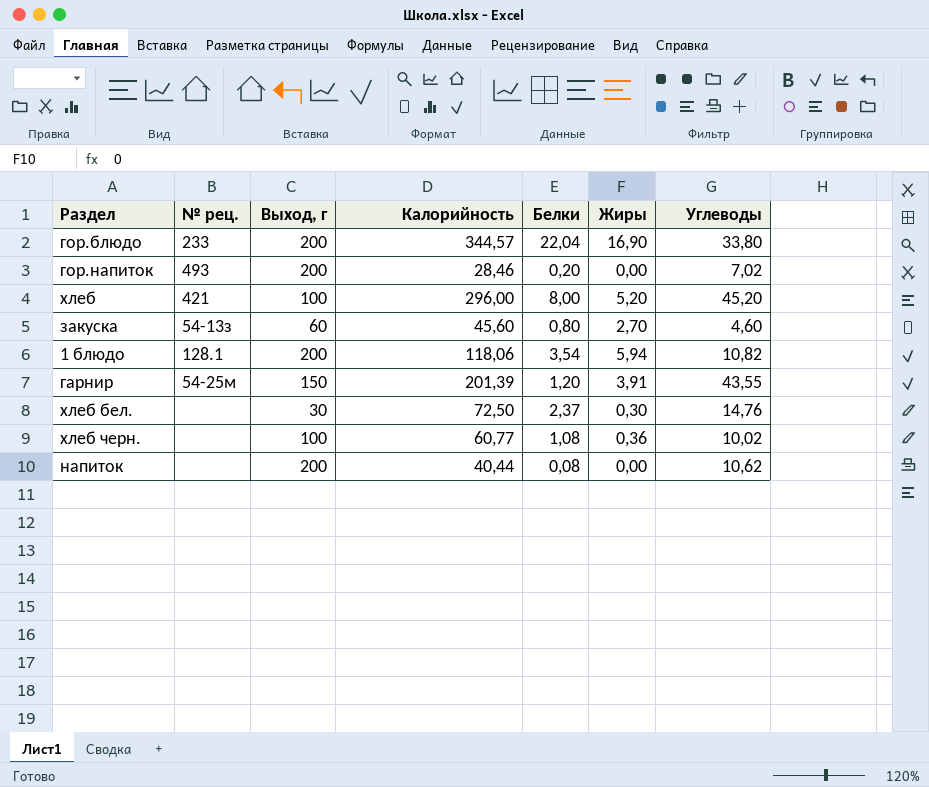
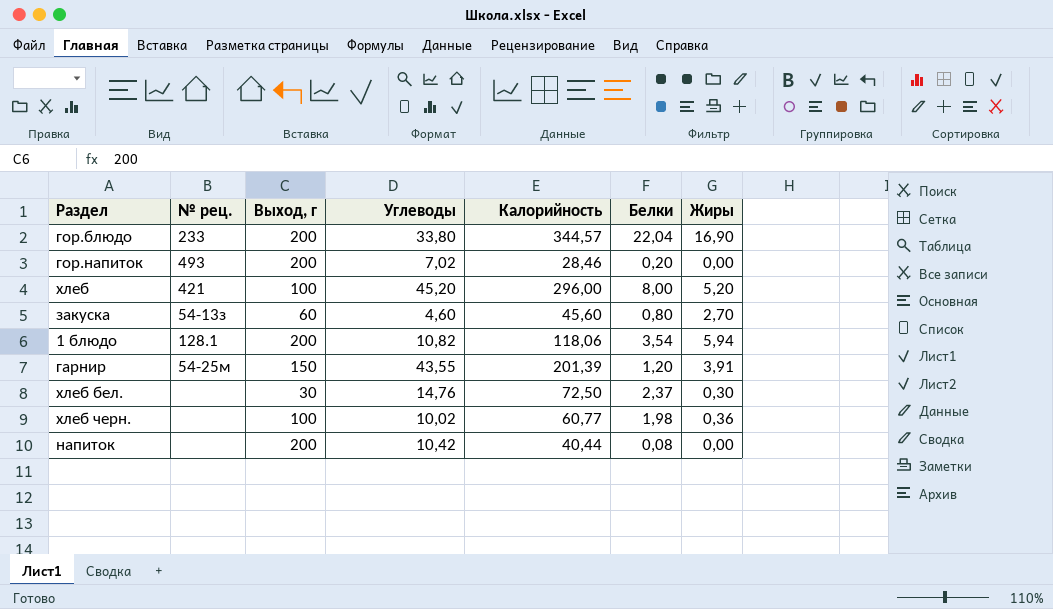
column Углеводы | position: 7 -> 4
хлеб черн. | Белки: 1,08 -> 1,98
напиток | Углеводы: 10,62 -> 10,42

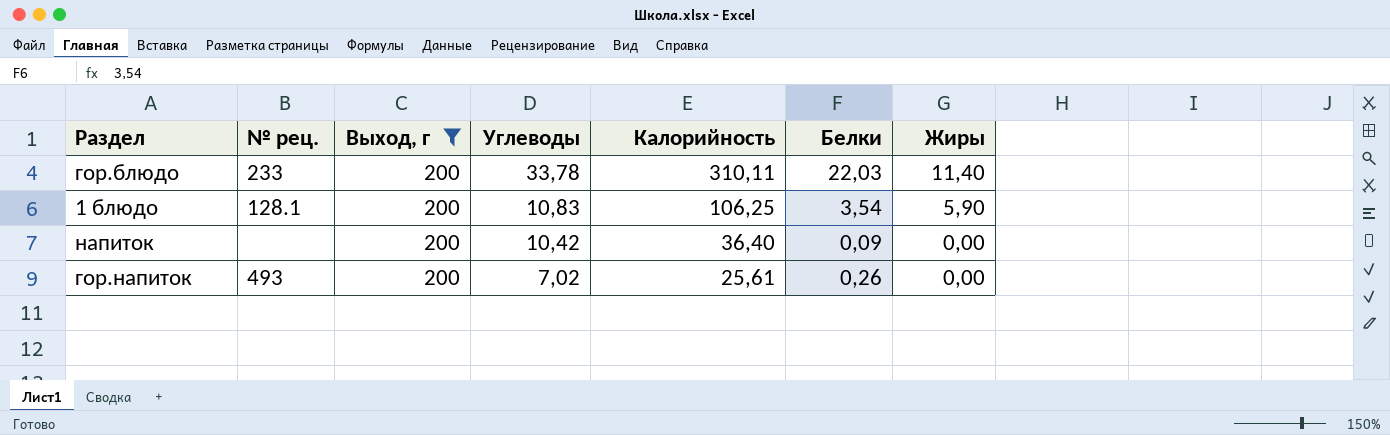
filter: none -> Выход, г = 200
row order: none -> Углеводы descending
гор.блюдо | Углеводы: 33,80 -> 33,78
гор.блюдо | Калорийность: 344,57 -> 310,11
гор.блюдо | Белки: 22,04 -> 22,03
гор.блюдо | Жиры: 16,90 -> 11,40
1 блюдо | Углеводы: 10,82 -> 10,83
1 блюдо | Калорийность: 118,06 -> 106,25
1 блюдо | Жиры: 5,94 -> 5,90
напиток | Калорийность: 40,44 -> 36,40
напиток | Белки: 0,08 -> 0,09
гор.напиток | Калорийность: 28,46 -> 25,61
гор.напиток | Белки: 0,20 -> 0,26

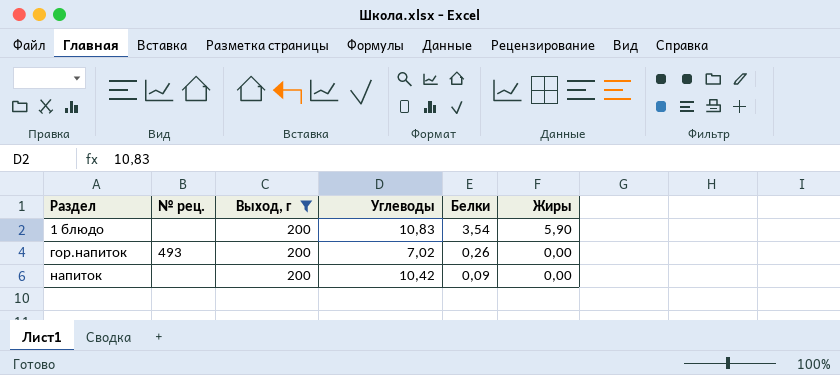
row order: Углеводы descending -> Раздел ascending
column Калорийность | position: 5 -> none
row гор.блюдо: 233 | 200 | 33,78 | 310,11 | 22,03 | 11,40 -> none
1 блюдо | № рец.: 128.1 -> none

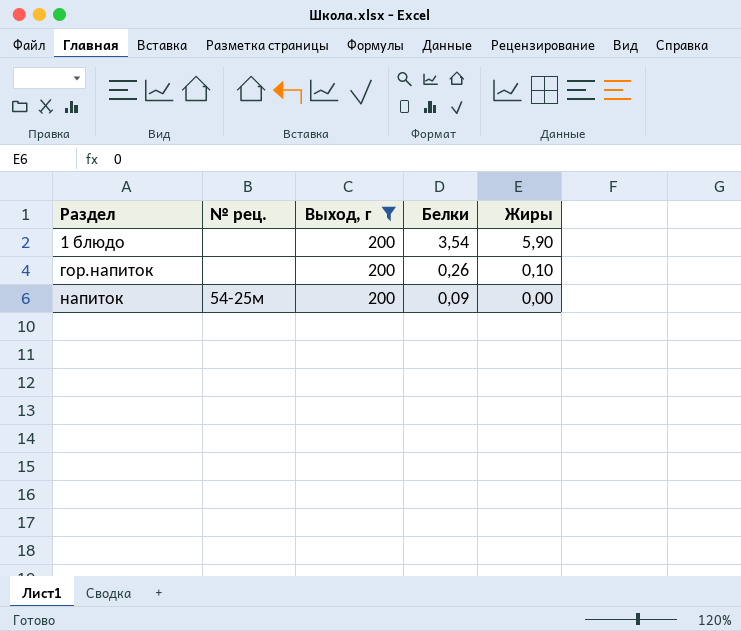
column Углеводы | position: 4 -> none
гор.напиток | № рец.: 493 -> none
гор.напиток | Жиры: 0,00 -> 0,10
напиток | № рец.: none -> 54-25м

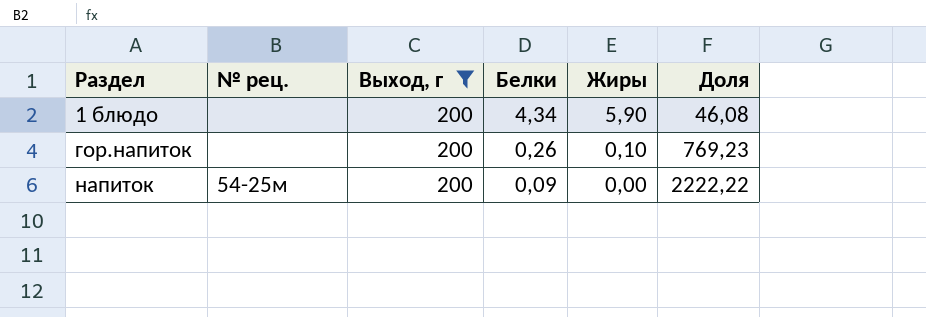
column Доля | formula: none -> [Выход, г] / [Белки]
1 блюдо | Белки: 3,54 -> 4,34

